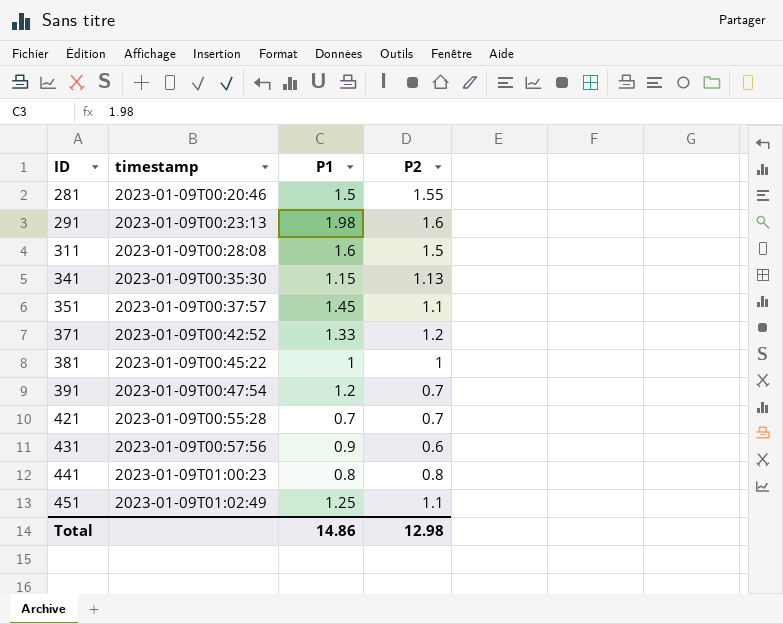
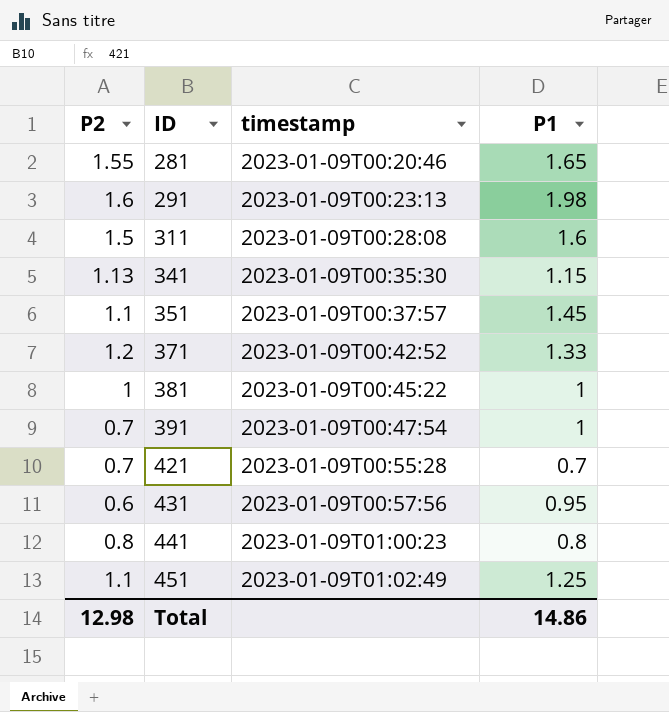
column P2 | position: 4 -> 1
281 | P1: 1.5 -> 1.65
391 | P1: 1.2 -> 1
431 | P1: 0.9 -> 0.95

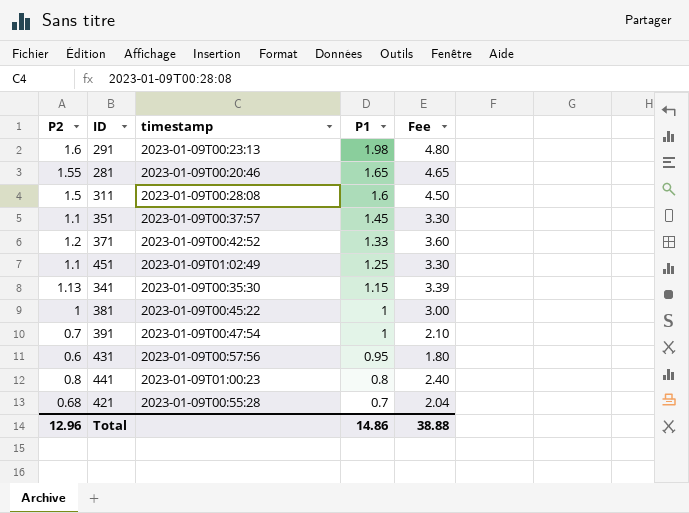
row order: ID ascending -> P1 descending
column Fee | formula: none -> [P2] * 3
421 | P2: 0.7 -> 0.68
Total | P2: 12.98 -> 12.96

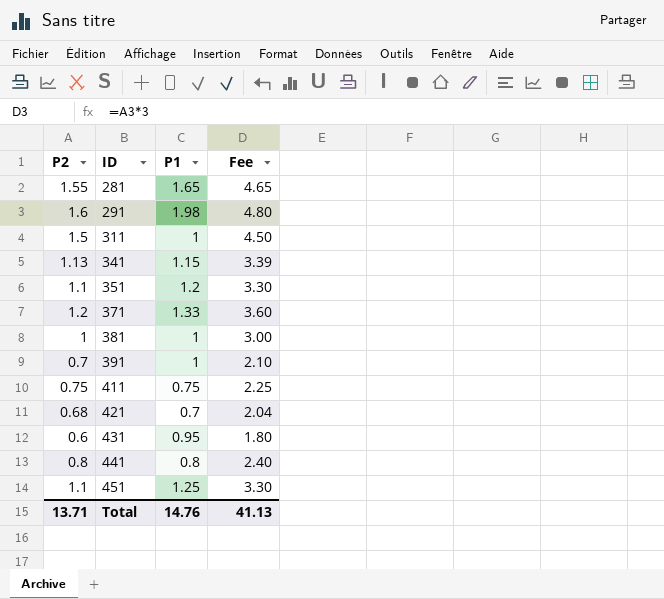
row order: P1 descending -> ID ascending
column timestamp | position: 3 -> none
311 | P1: 1.6 -> 1
351 | P1: 1.45 -> 1.2
row 411: none -> 0.75 | 0.75 | 2.25
Total | P2: 12.96 -> 13.71
Total | P1: 14.86 -> 14.76
Total | Fee: 38.88 -> 41.13

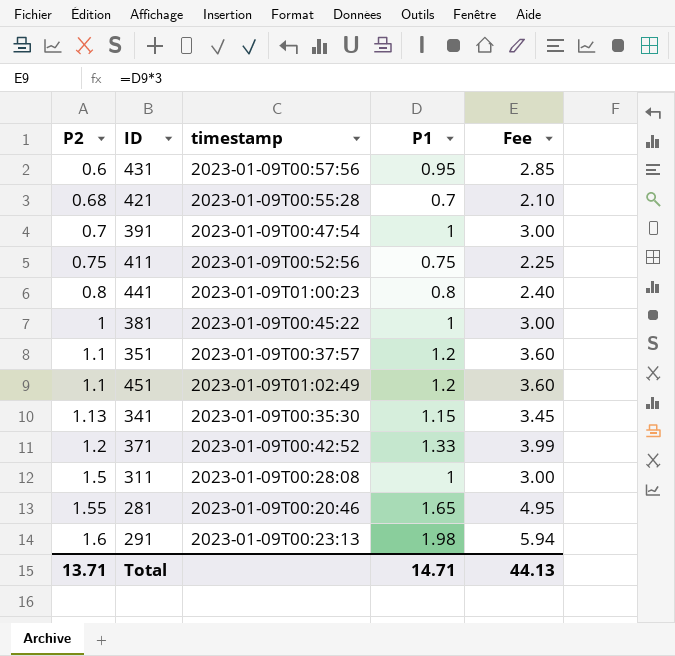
row order: ID ascending -> P2 ascending
column timestamp | position: none -> 3
column Fee | formula: [P2] * 3 -> [P1] * 3
451 | P1: 1.25 -> 1.2
Total | P1: 14.76 -> 14.71
Total | Fee: 41.13 -> 44.13

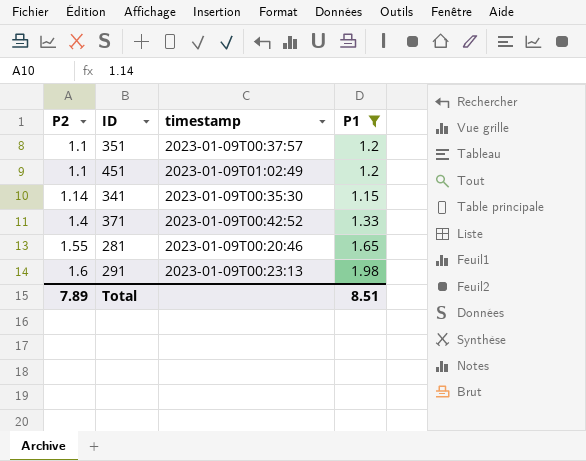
filter: none -> P1 >= 1.15
column Fee | formula: [P1] * 3 -> none
341 | P2: 1.13 -> 1.14
371 | P2: 1.2 -> 1.4
Total | P2: 13.71 -> 7.89
Total | P1: 14.71 -> 8.51

